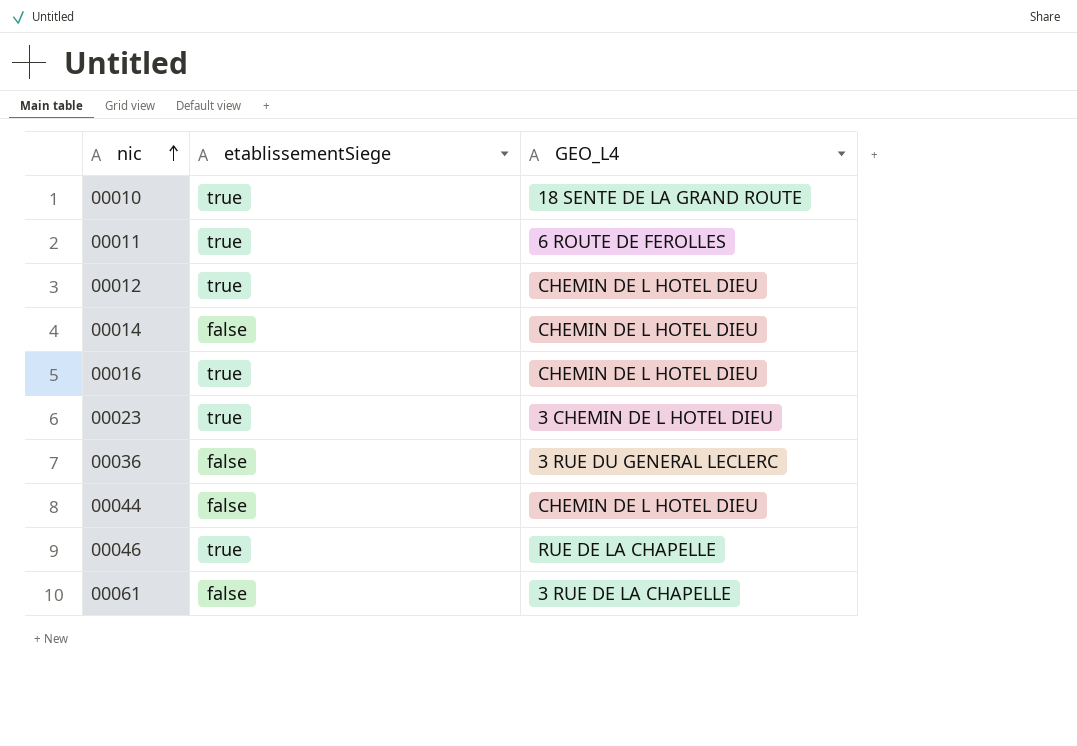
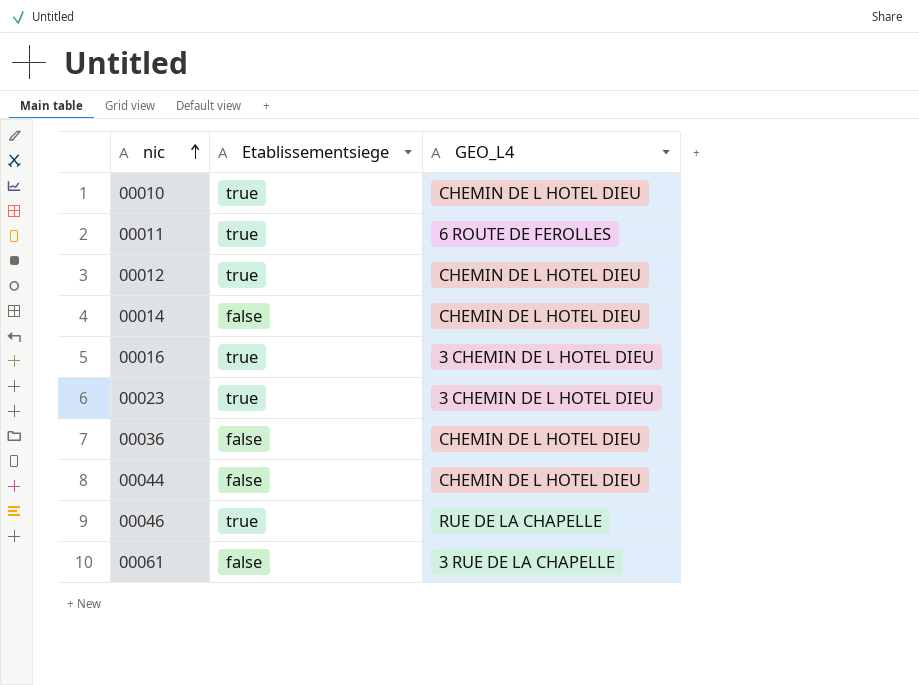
column name: etablissementSiege -> Etablissementsiege
00010 | GEO_L4: 18 SENTE DE LA GRAND ROUTE -> CHEMIN DE L HOTEL DIEU
00016 | GEO_L4: CHEMIN DE L HOTEL DIEU -> 3 CHEMIN DE L HOTEL DIEU
00036 | GEO_L4: 3 RUE DU GENERAL LECLERC -> CHEMIN DE L HOTEL DIEU

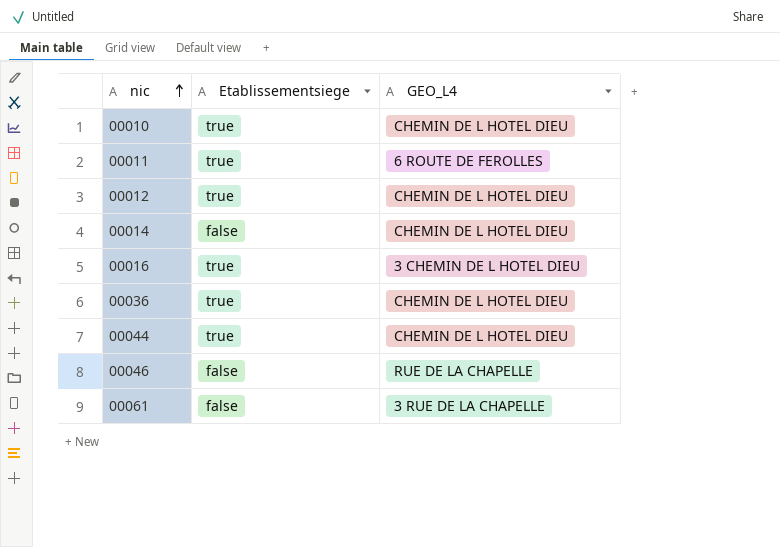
row 00023: true | 3 CHEMIN DE L HOTEL DIEU -> none
00036 | Etablissementsiege: false -> true
00044 | Etablissementsiege: false -> true
00046 | Etablissementsiege: true -> false

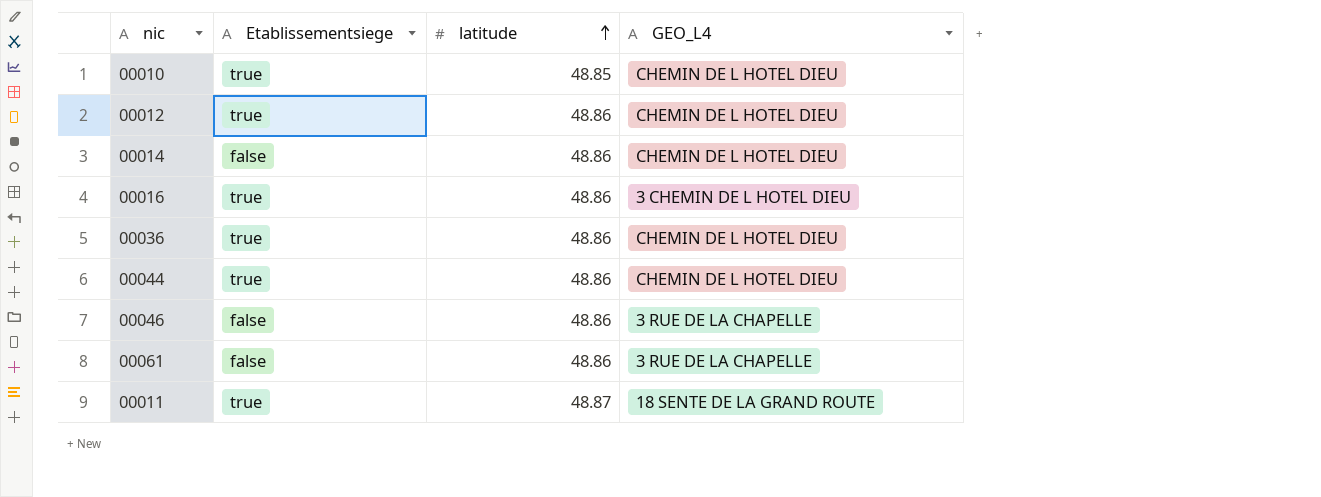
row order: nic ascending -> latitude ascending
column latitude | position: none -> 3
00046 | GEO_L4: RUE DE LA CHAPELLE -> 3 RUE DE LA CHAPELLE
00011 | GEO_L4: 6 ROUTE DE FEROLLES -> 18 SENTE DE LA GRAND ROUTE

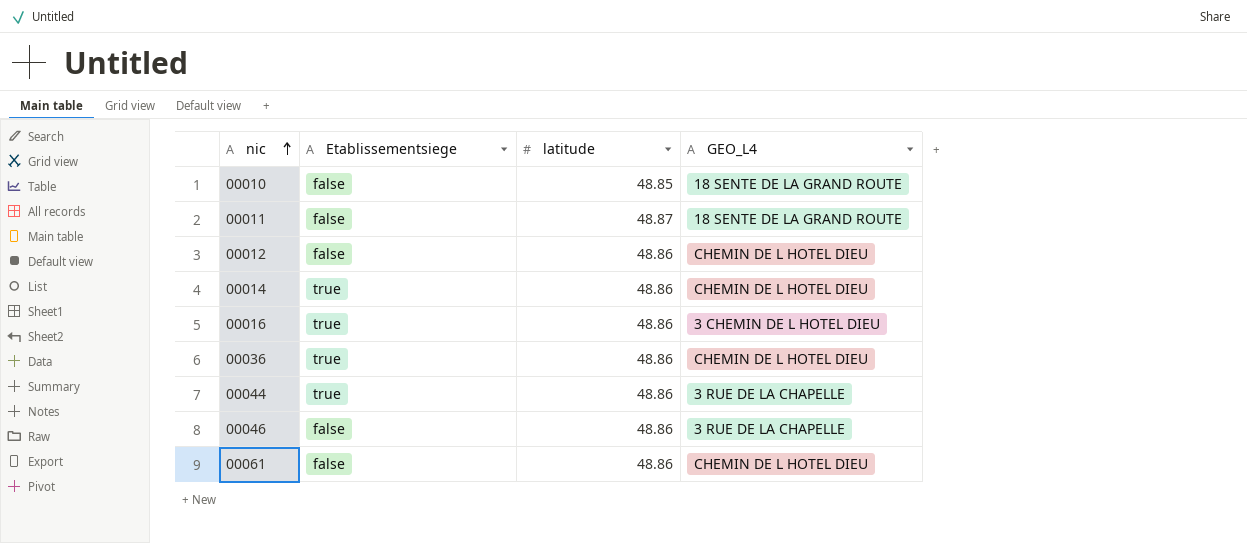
row order: latitude ascending -> nic ascending
00010 | Etablissementsiege: true -> false
00010 | GEO_L4: CHEMIN DE L HOTEL DIEU -> 18 SENTE DE LA GRAND ROUTE
00011 | Etablissementsiege: true -> false
00012 | Etablissementsiege: true -> false
00014 | Etablissementsiege: false -> true
00044 | GEO_L4: CHEMIN DE L HOTEL DIEU -> 3 RUE DE LA CHAPELLE
00061 | GEO_L4: 3 RUE DE LA CHAPELLE -> CHEMIN DE L HOTEL DIEU

